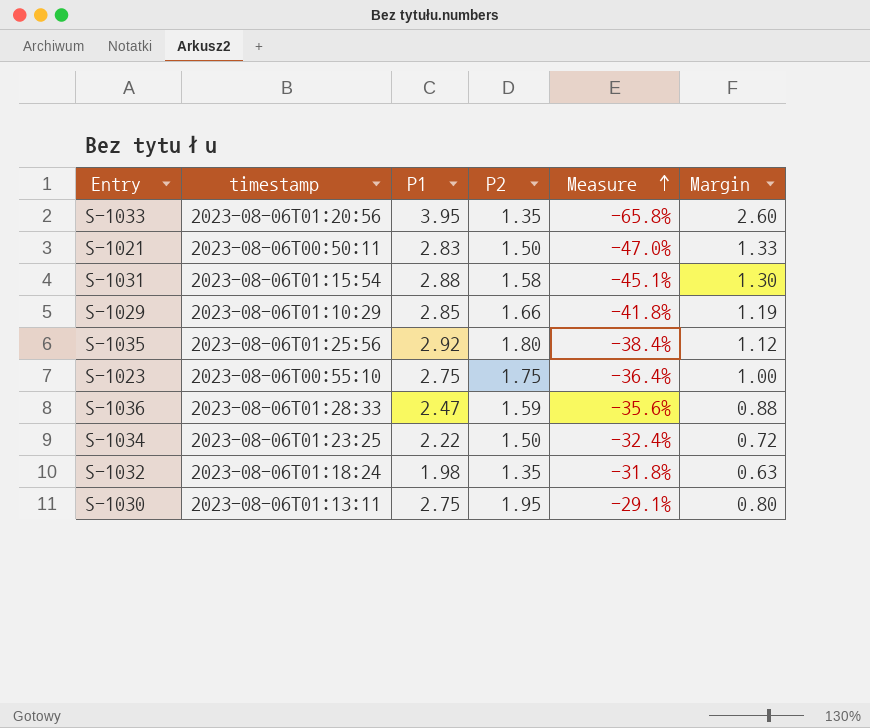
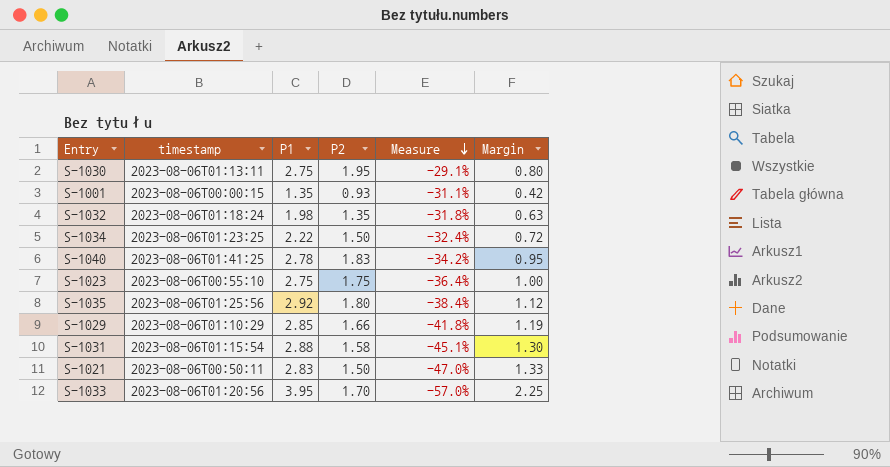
row order: Measure ascending -> Measure descending
row S-1036: 2023-08-06T01:28:33 | 2.47 | 1.59 | -35.6% | 0.88 -> none
row S-1001: none -> 2023-08-06T00:00:15 | 1.35 | 0.93 | -31.1% | 0.42
row S-1040: none -> 2023-08-06T01:41:25 | 2.78 | 1.83 | -34.2% | 0.95
S-1033 | P2: 1.35 -> 1.70
S-1033 | Measure: -65.8% -> -57.0%
S-1033 | Margin: 2.60 -> 2.25

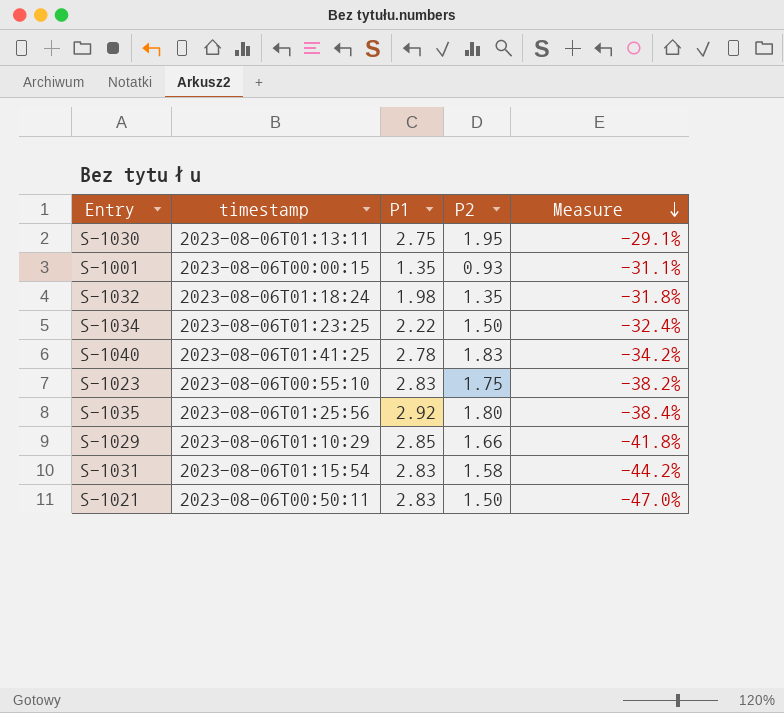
column Margin | formula: [P1] - [P2] -> none
row S-1033: 2023-08-06T01:20:56 | 3.95 | 1.70 | -57.0% | 2.25 -> none
S-1023 | P1: 2.75 -> 2.83
S-1023 | Measure: -36.4% -> -38.2%
S-1031 | P1: 2.88 -> 2.83
S-1031 | Measure: -45.1% -> -44.2%

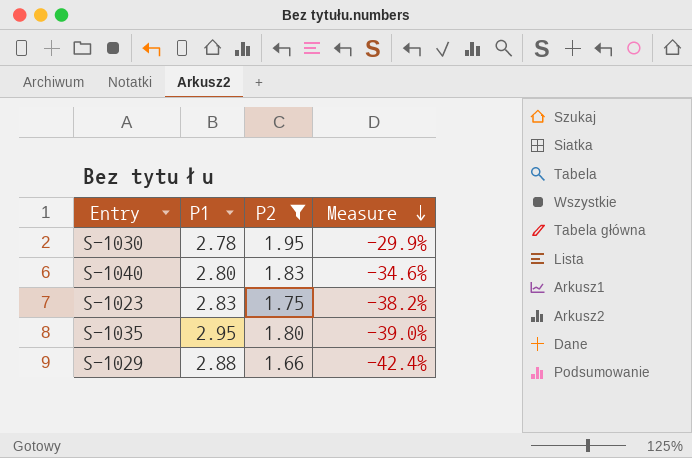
filter: none -> P2 >= 1.66
column timestamp | position: 2 -> none
S-1030 | P1: 2.75 -> 2.78
S-1030 | Measure: -29.1% -> -29.9%
S-1040 | P1: 2.78 -> 2.80
S-1040 | Measure: -34.2% -> -34.6%
S-1035 | P1: 2.92 -> 2.95
S-1035 | Measure: -38.4% -> -39.0%
S-1029 | P1: 2.85 -> 2.88
S-1029 | Measure: -41.8% -> -42.4%

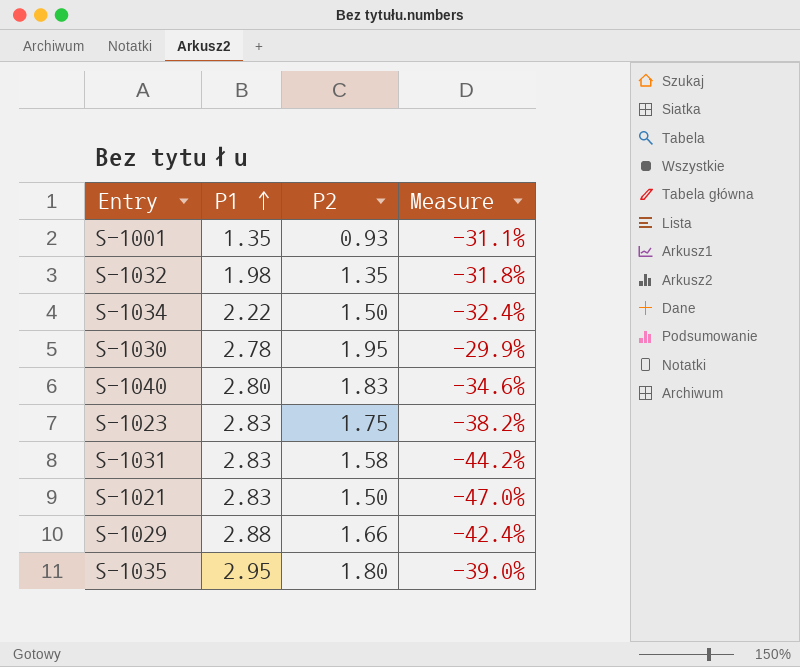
filter: P2 >= 1.66 -> none
row order: Measure descending -> P1 ascending

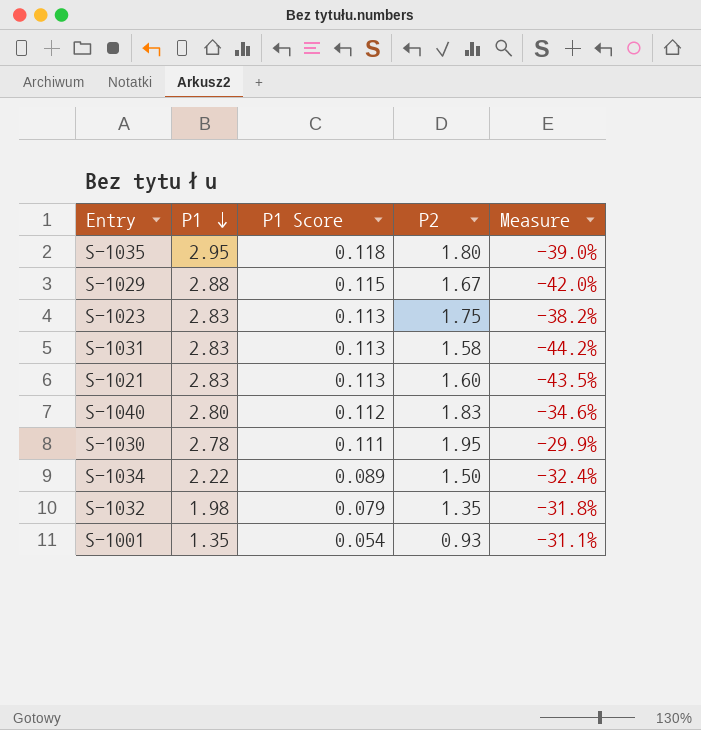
row order: P1 ascending -> P1 descending
column P1 Score | formula: none -> [P1] * 0.04
S-1029 | P2: 1.66 -> 1.67
S-1029 | Measure: -42.4% -> -42.0%
S-1021 | P2: 1.50 -> 1.60
S-1021 | Measure: -47.0% -> -43.5%

